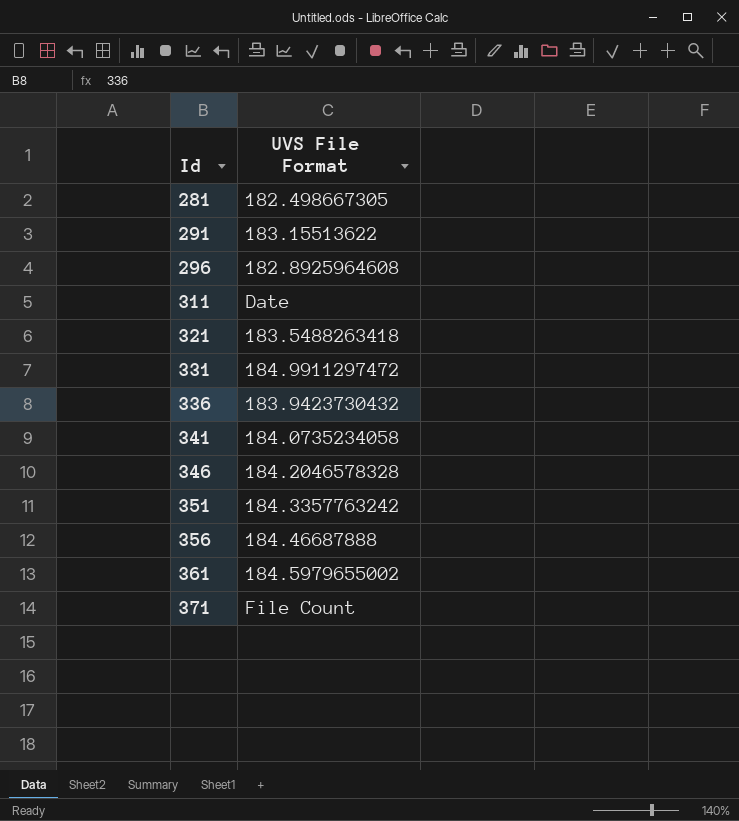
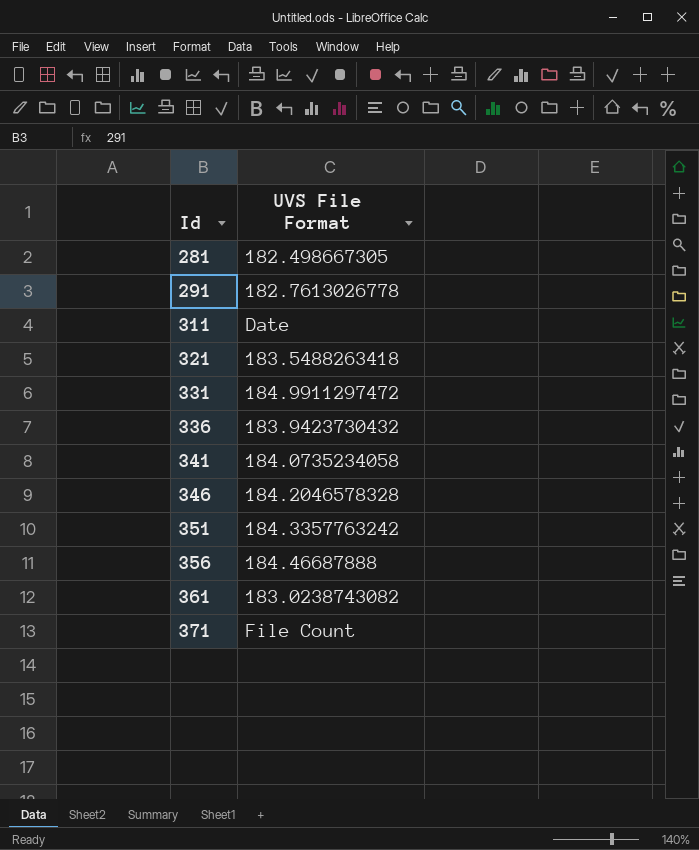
row 296: 182.8925964608 -> none
291 | UVS File Format: 183.15513622 -> 182.7613026778
361 | UVS File Format: 184.5979655002 -> 183.0238743082

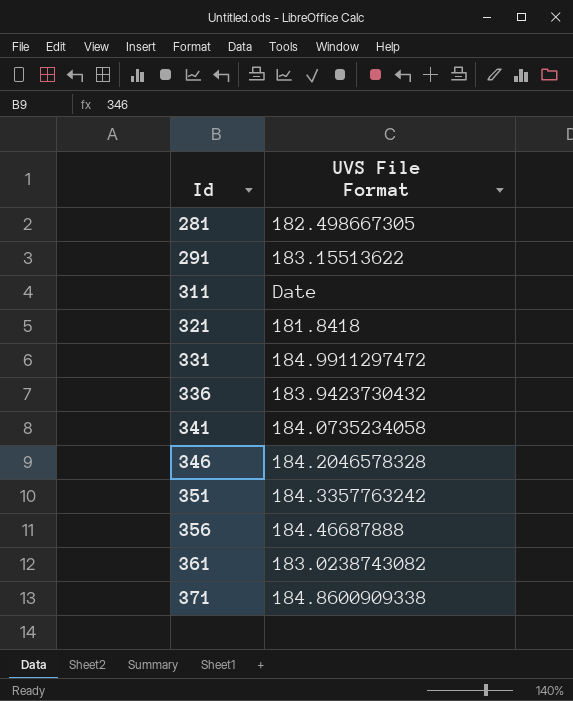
291 | UVS File Format: 182.7613026778 -> 183.15513622
321 | UVS File Format: 183.5488263418 -> 181.8418
371 | UVS File Format: File Count -> 184.8600909338

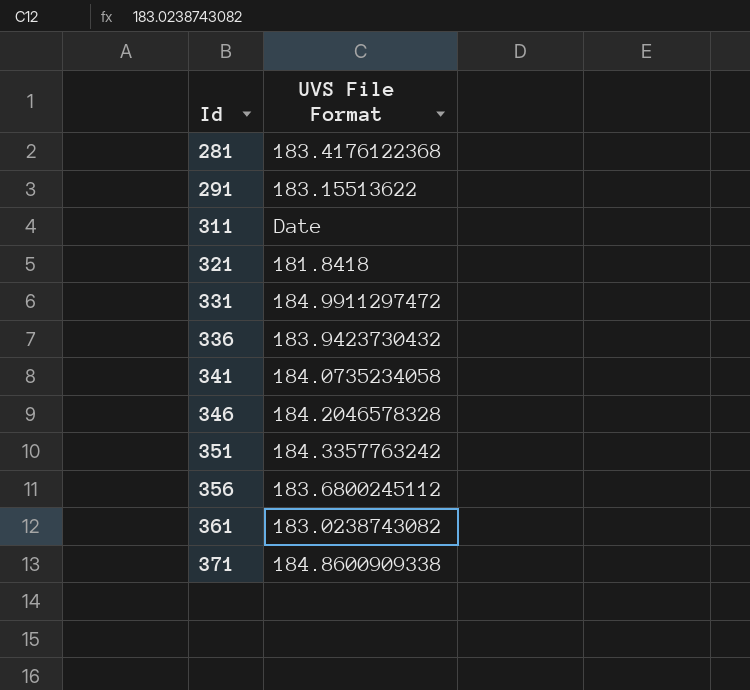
281 | UVS File Format: 182.498667305 -> 183.4176122368
356 | UVS File Format: 184.46687888 -> 183.6800245112

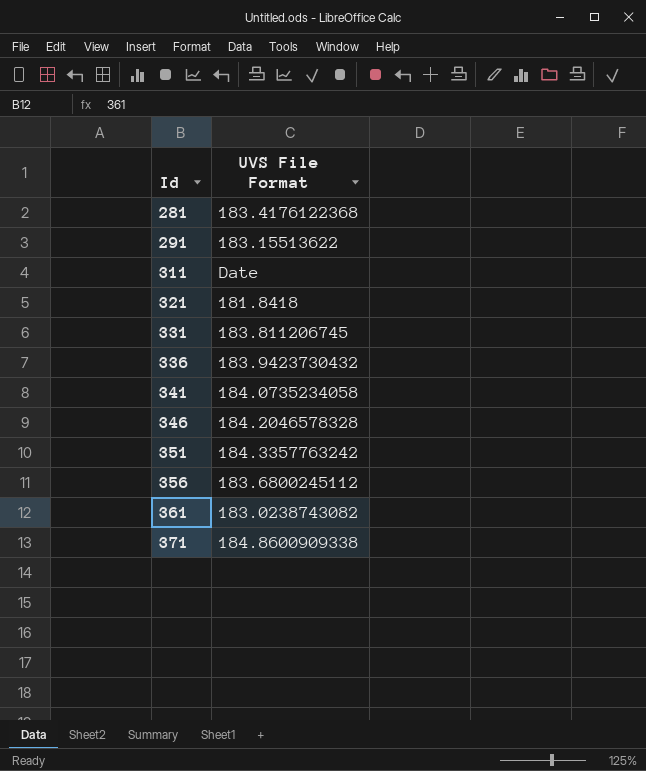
331 | UVS File Format: 184.9911297472 -> 183.811206745

